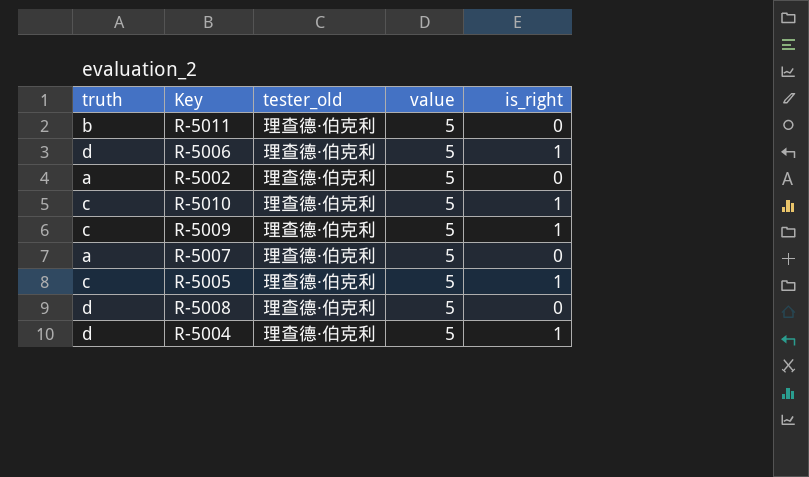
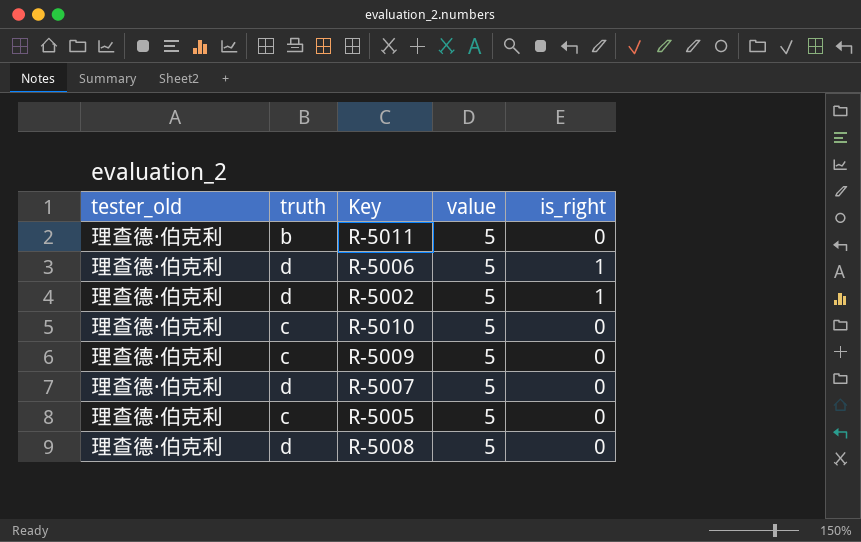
column tester_old | position: 3 -> 1
row R-5004: d | 理查德·伯克利 | 5 | 1 -> none
R-5002 | truth: a -> d
R-5002 | is_right: 0 -> 1
R-5010 | is_right: 1 -> 0
R-5009 | is_right: 1 -> 0
R-5007 | truth: a -> d
R-5005 | is_right: 1 -> 0

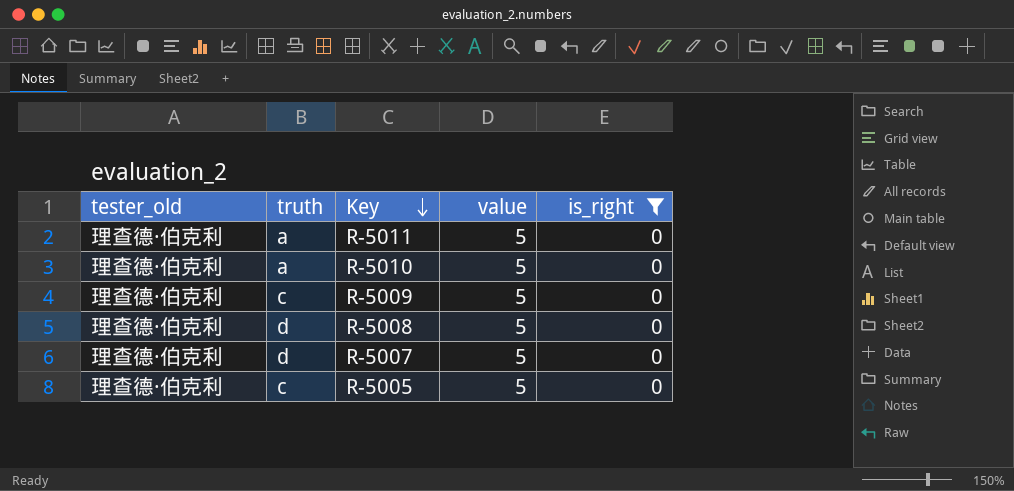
filter: none -> is_right = 0
row order: none -> Key descending
R-5011 | truth: b -> a
R-5010 | truth: c -> a

